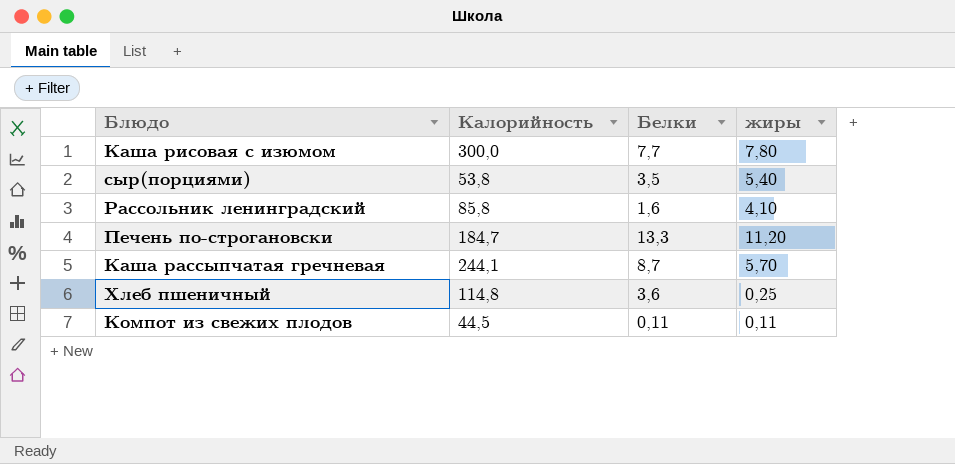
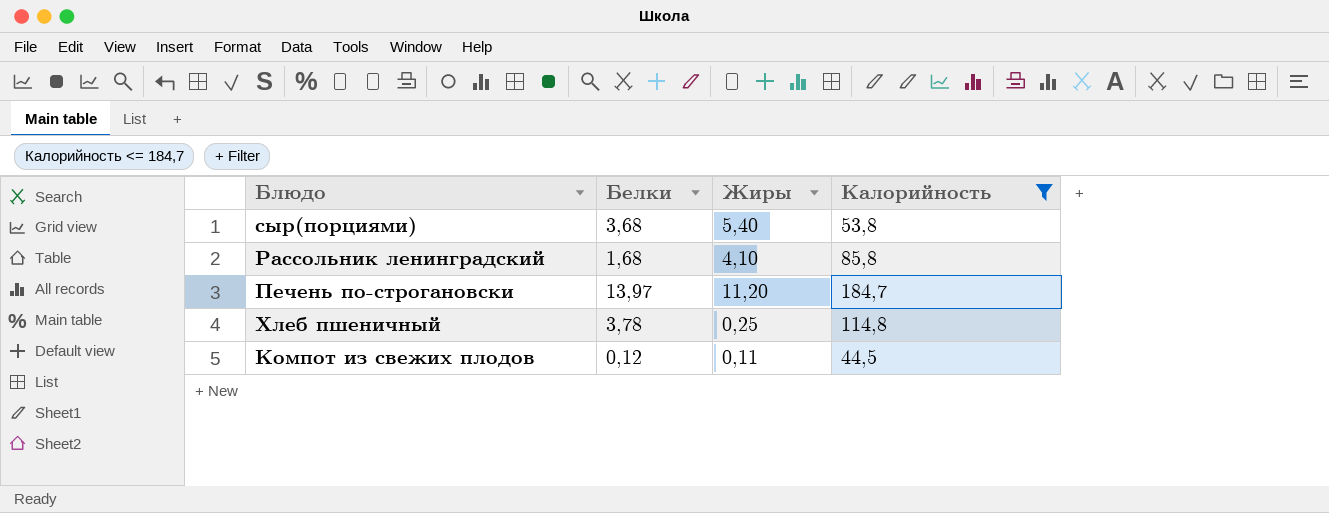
filter: none -> Калорийность <= 184,7
column name: жиры -> Жиры
column Калорийность | position: 2 -> 4
сыр(порциями) | Белки: 3,5 -> 3,68
Рассольник ленинградский | Белки: 1,6 -> 1,68
Печень по-строгановски | Белки: 13,3 -> 13,97
Хлеб пшеничный | Белки: 3,6 -> 3,78
Компот из свежих плодов | Белки: 0,11 -> 0,12

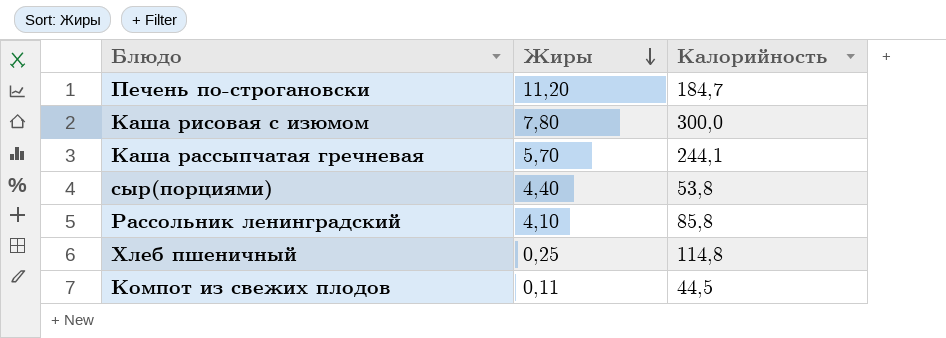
filter: Калорийность <= 184,7 -> none
row order: none -> Жиры descending
column Белки | position: 2 -> none
сыр(порциями) | Жиры: 5,40 -> 4,40

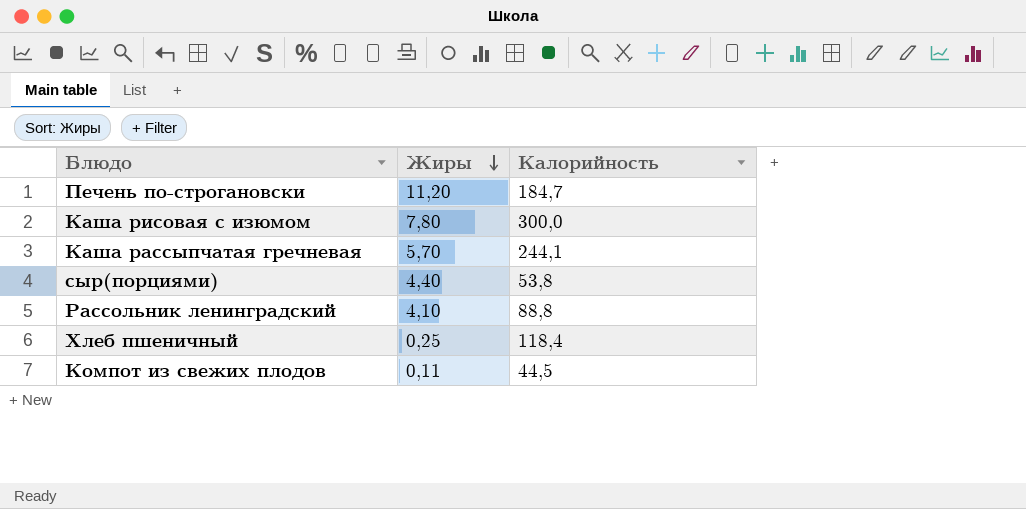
Рассольник ленинградский | Калорийность: 85,8 -> 88,8
Хлеб пшеничный | Калорийность: 114,8 -> 118,4

